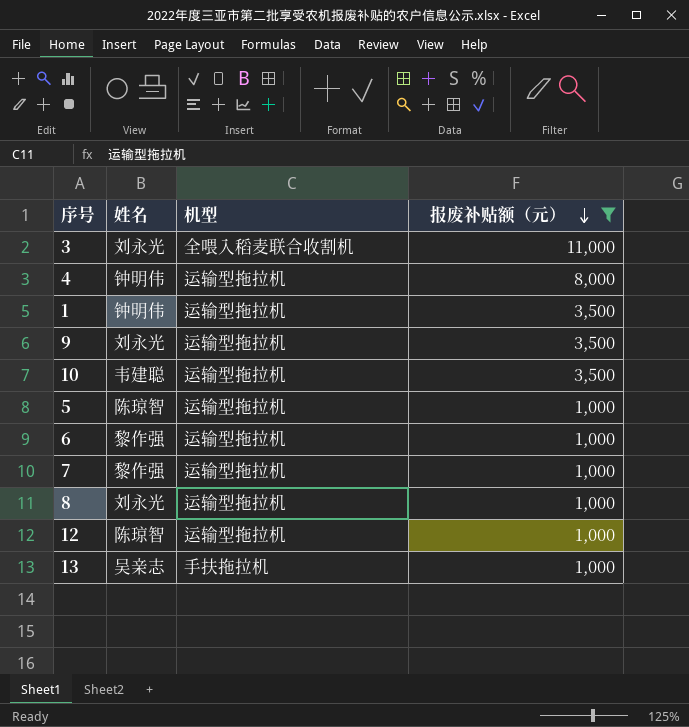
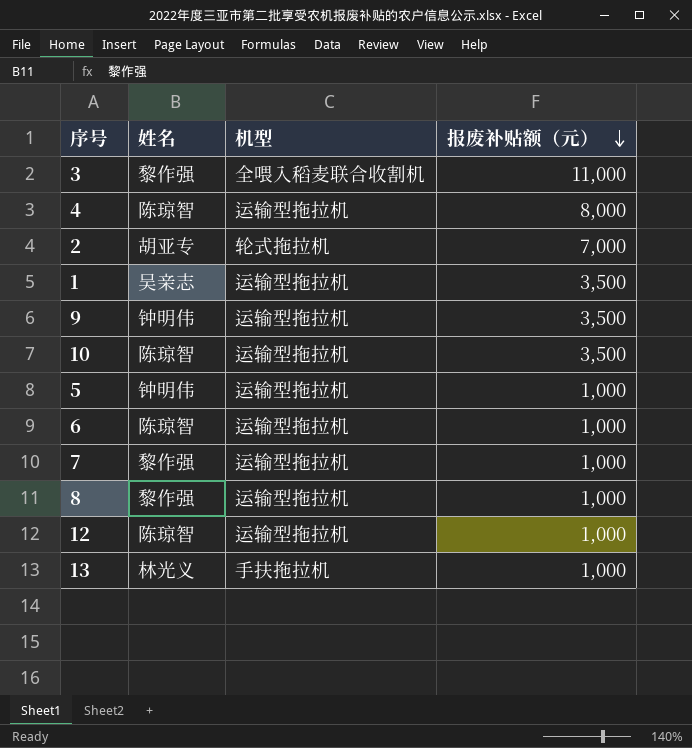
filter: 报废补贴额（元） != 7,000 -> none
3 | 姓名: 刘永光 -> 黎作强
4 | 姓名: 钟明伟 -> 陈琼智
1 | 姓名: 钟明伟 -> 吴亲志
9 | 姓名: 刘永光 -> 钟明伟
10 | 姓名: 韦建聪 -> 陈琼智
5 | 姓名: 陈琼智 -> 钟明伟
6 | 姓名: 黎作强 -> 陈琼智
8 | 姓名: 刘永光 -> 黎作强
13 | 姓名: 吴亲志 -> 林光义

